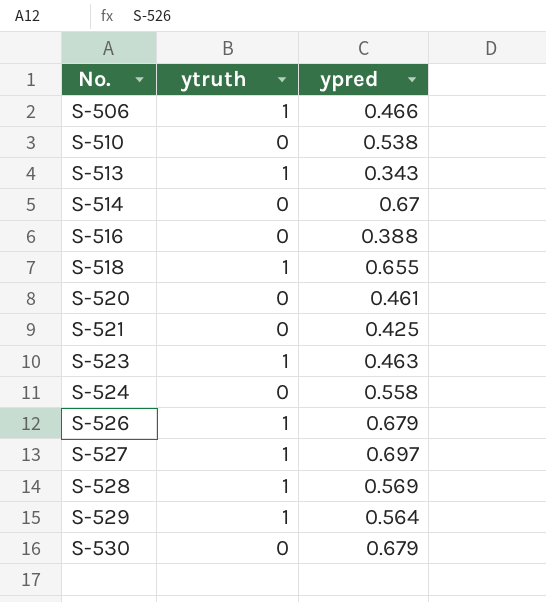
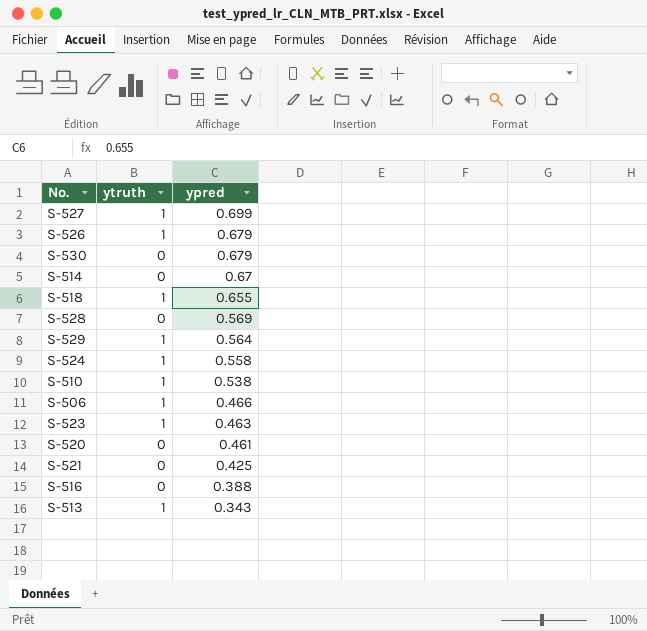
row order: No. ascending -> ypred descending
S-527 | ypred: 0.697 -> 0.699
S-528 | ytruth: 1 -> 0
S-524 | ytruth: 0 -> 1
S-510 | ytruth: 0 -> 1

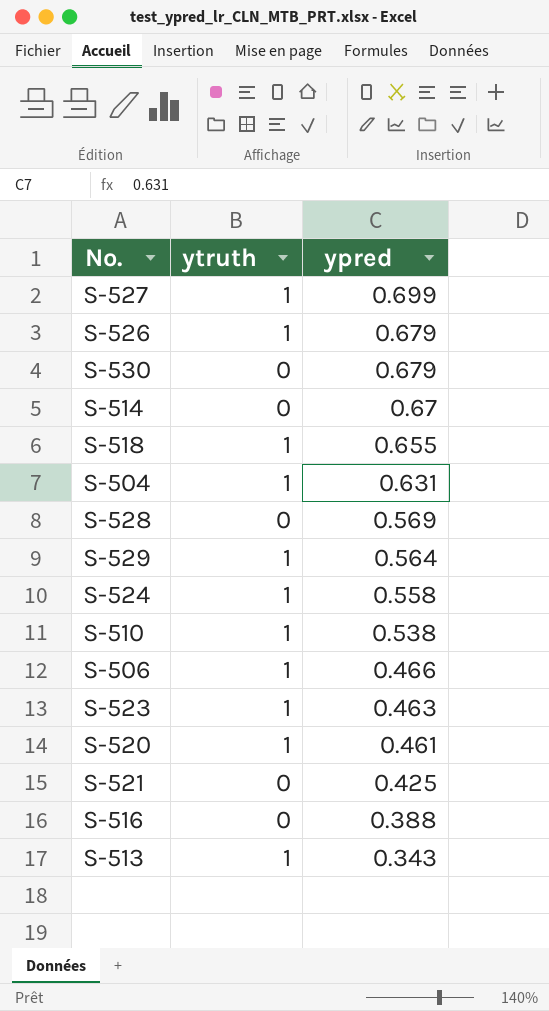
row S-504: none -> 1 | 0.631
S-520 | ytruth: 0 -> 1

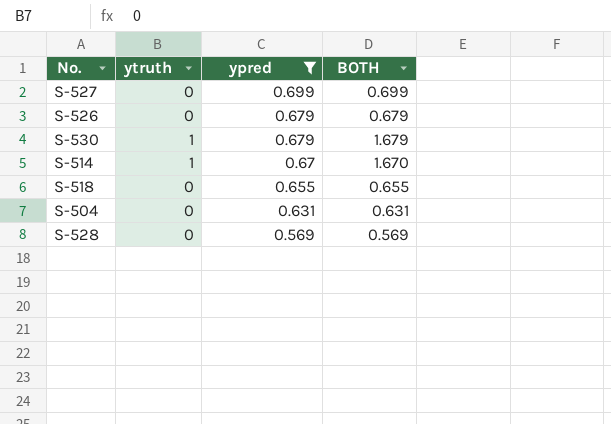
filter: none -> ypred >= 0.569
column BOTH | formula: none -> [ytruth] + [ypred]
S-527 | ytruth: 1 -> 0
S-526 | ytruth: 1 -> 0
S-530 | ytruth: 0 -> 1
S-514 | ytruth: 0 -> 1
S-518 | ytruth: 1 -> 0
S-504 | ytruth: 1 -> 0

